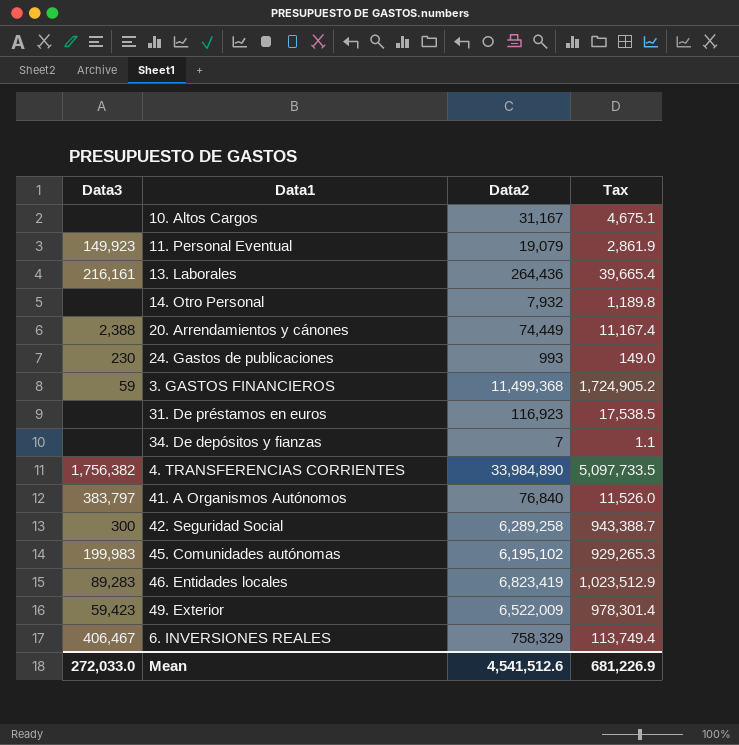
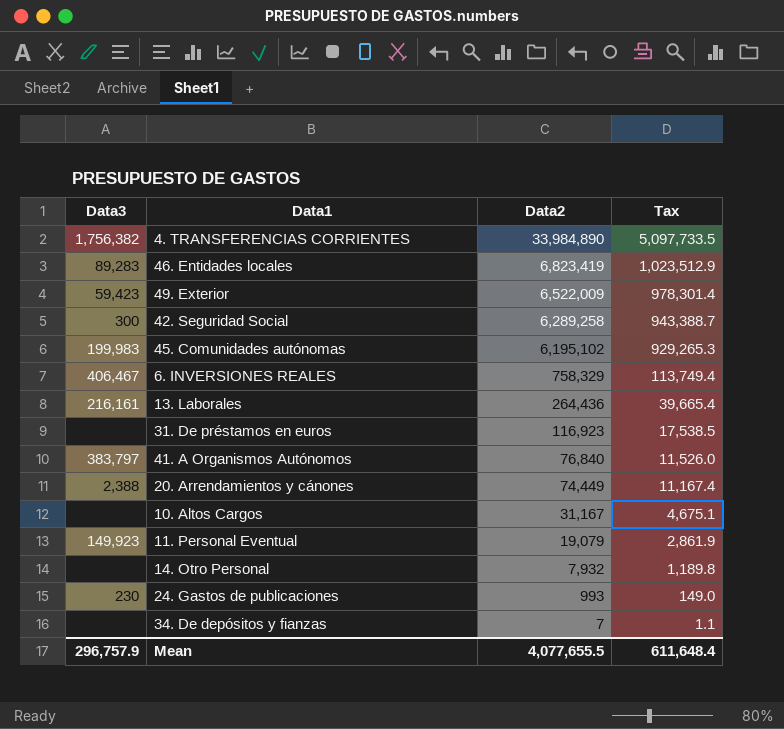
row order: none -> Data2 descending
row 3. GASTOS FINANCIEROS: 59 | 11,499,368 | 1,724,905.2 -> none
Mean | Data3: 272,033.0 -> 296,757.9
Mean | Data2: 4,541,512.6 -> 4,077,655.5
Mean | Tax: 681,226.9 -> 611,648.4

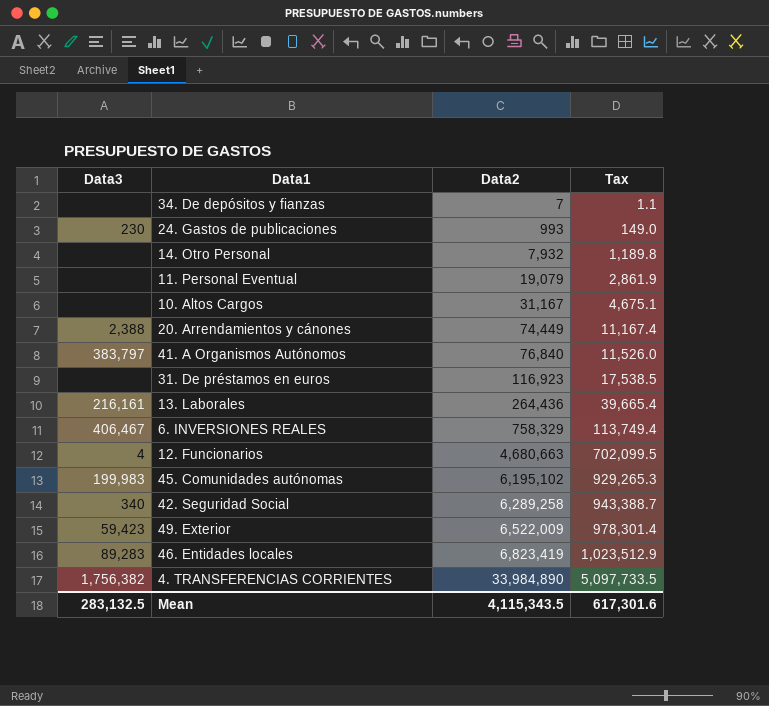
row order: Data2 descending -> Data2 ascending
11. Personal Eventual | Data3: 149,923 -> none
row 12. Funcionarios: none -> 4 | 4,680,663 | 702,099.5
42. Seguridad Social | Data3: 300 -> 340
Mean | Data3: 296,757.9 -> 283,132.5
Mean | Data2: 4,077,655.5 -> 4,115,343.5
Mean | Tax: 611,648.4 -> 617,301.6

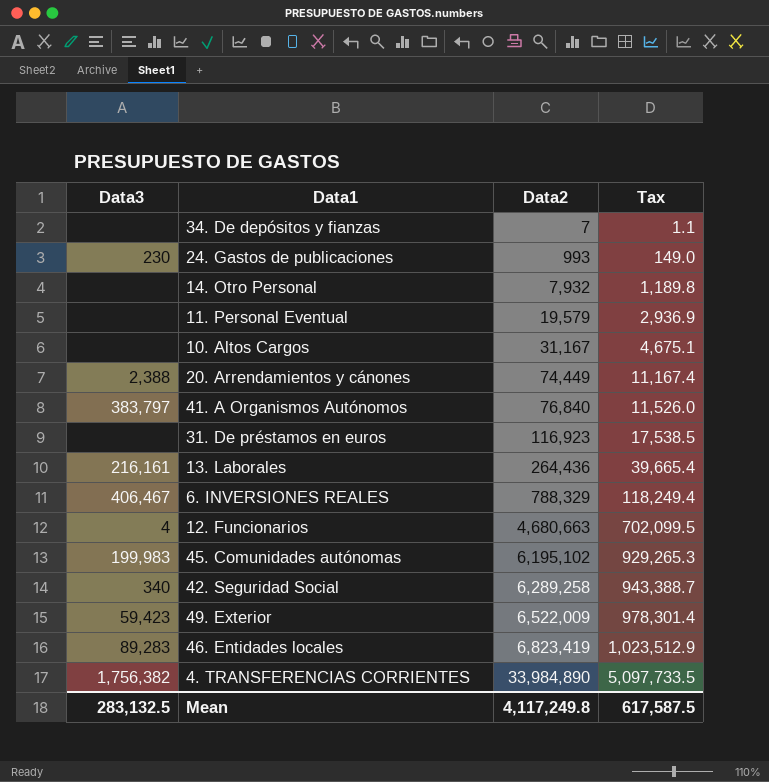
11. Personal Eventual | Data2: 19,079 -> 19,579
11. Personal Eventual | Tax: 2,861.9 -> 2,936.9
6. INVERSIONES REALES | Data2: 758,329 -> 788,329
6. INVERSIONES REALES | Tax: 113,749.4 -> 118,249.4
Mean | Data2: 4,115,343.5 -> 4,117,249.8
Mean | Tax: 617,301.6 -> 617,587.5

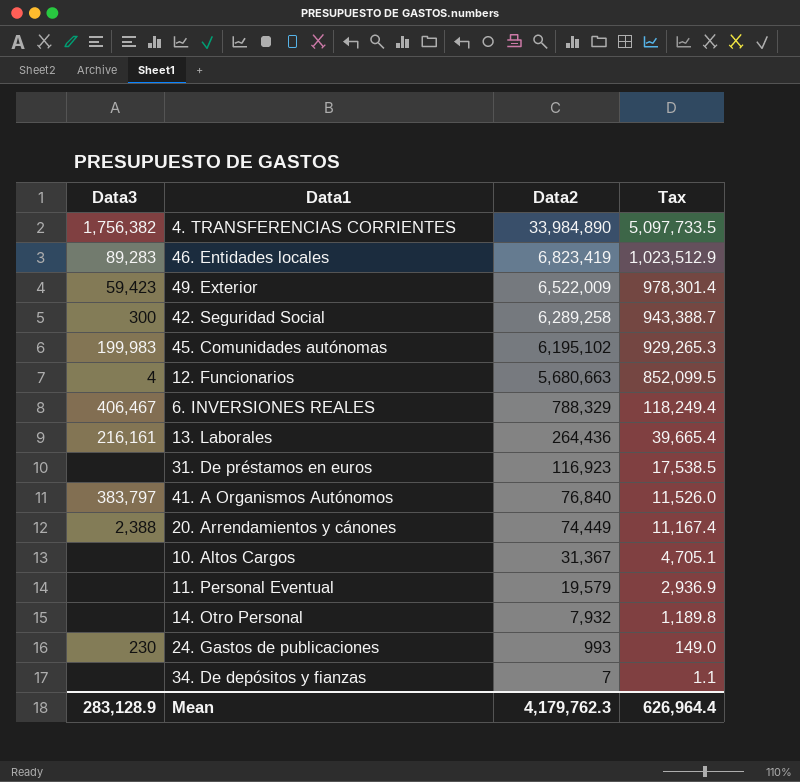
row order: Data2 ascending -> Data2 descending
42. Seguridad Social | Data3: 340 -> 300
12. Funcionarios | Data2: 4,680,663 -> 5,680,663
12. Funcionarios | Tax: 702,099.5 -> 852,099.5
10. Altos Cargos | Data2: 31,167 -> 31,367
10. Altos Cargos | Tax: 4,675.1 -> 4,705.1
Mean | Data3: 283,132.5 -> 283,128.9
Mean | Data2: 4,117,249.8 -> 4,179,762.3
Mean | Tax: 617,587.5 -> 626,964.4

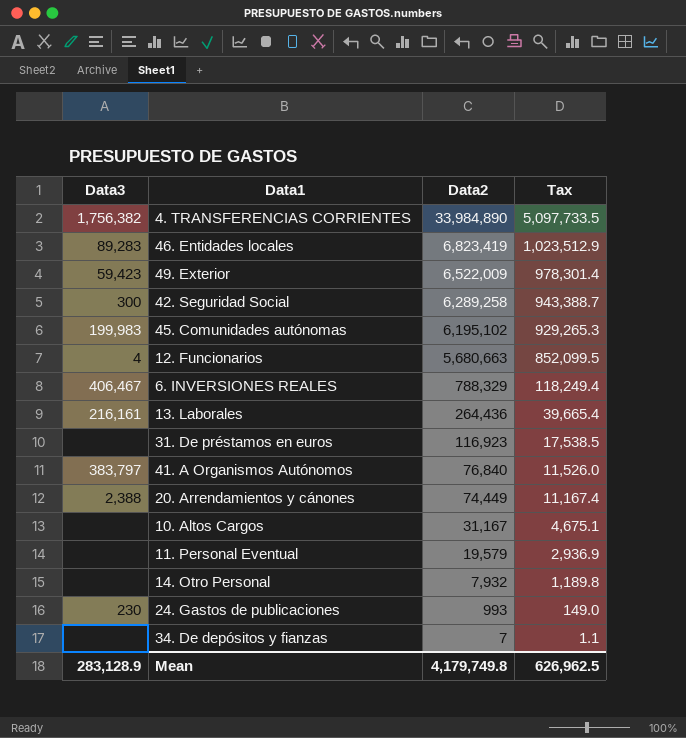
10. Altos Cargos | Data2: 31,367 -> 31,167
10. Altos Cargos | Tax: 4,705.1 -> 4,675.1
Mean | Data2: 4,179,762.3 -> 4,179,749.8
Mean | Tax: 626,964.4 -> 626,962.5

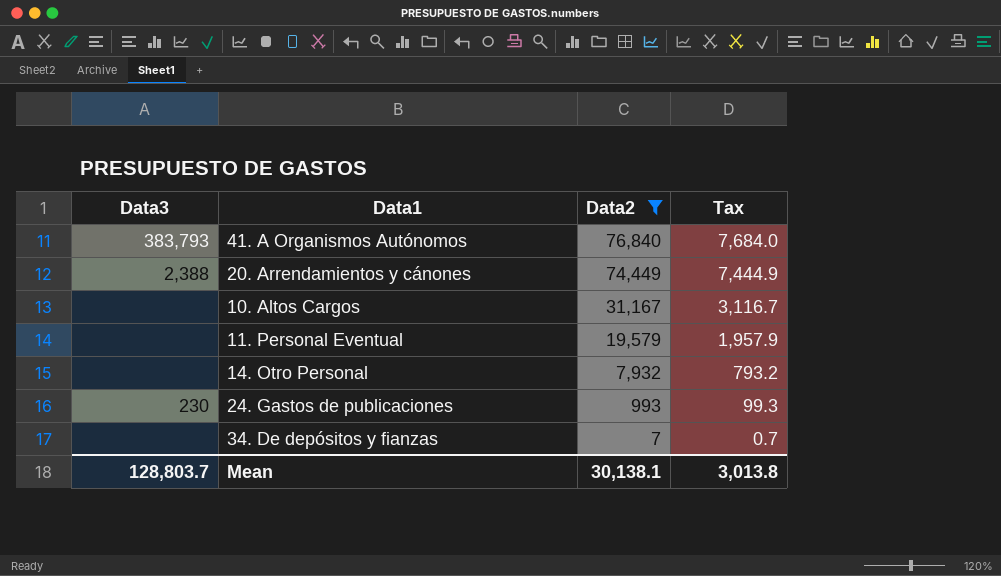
filter: none -> Data2 <= 76,840
column Tax | formula: [Data2] * 0.15 -> [Data2] * 0.1
41. A Organismos Autónomos | Data3: 383,797 -> 383,793
Mean | Data3: 283,128.9 -> 128,803.7
Mean | Data2: 4,179,749.8 -> 30,138.1
Mean | Tax: 626,962.5 -> 3,013.8

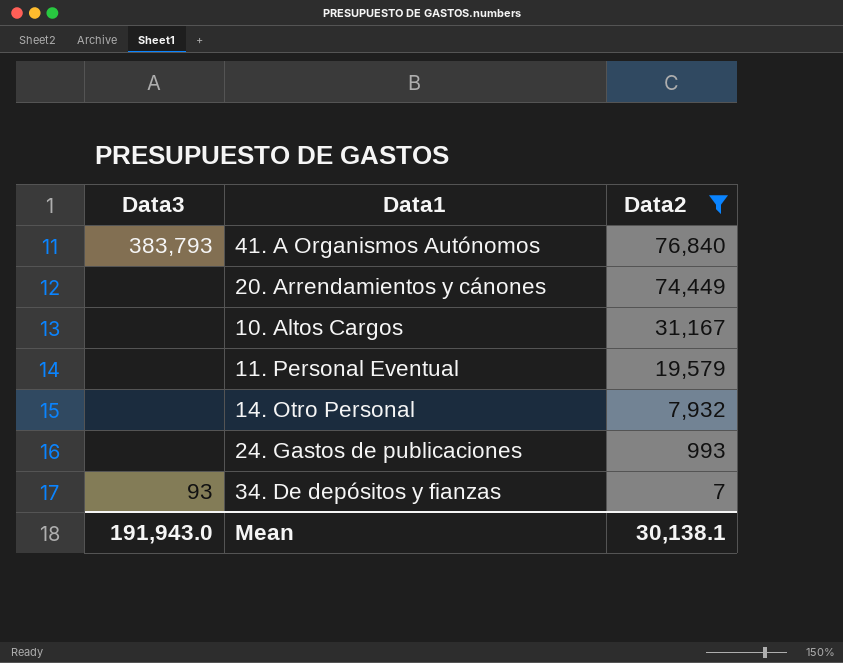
column Tax | formula: [Data2] * 0.1 -> none
20. Arrendamientos y cánones | Data3: 2,388 -> none
24. Gastos de publicaciones | Data3: 230 -> none
34. De depósitos y fianzas | Data3: none -> 93
Mean | Data3: 128,803.7 -> 191,943.0

